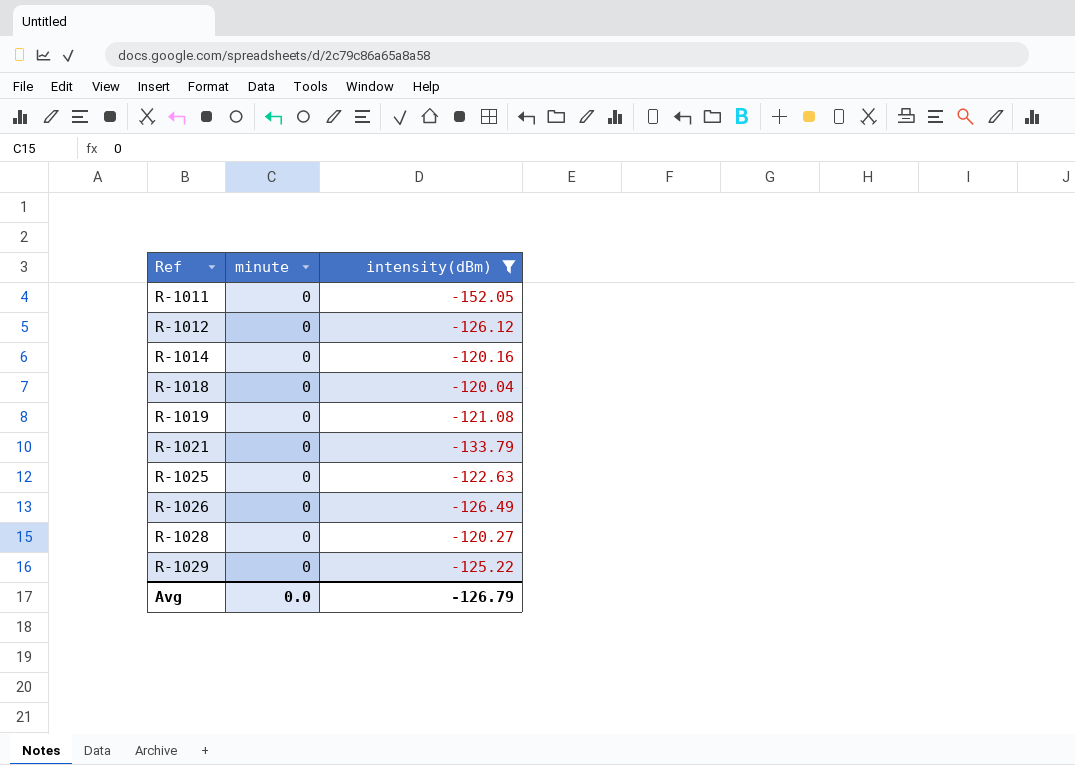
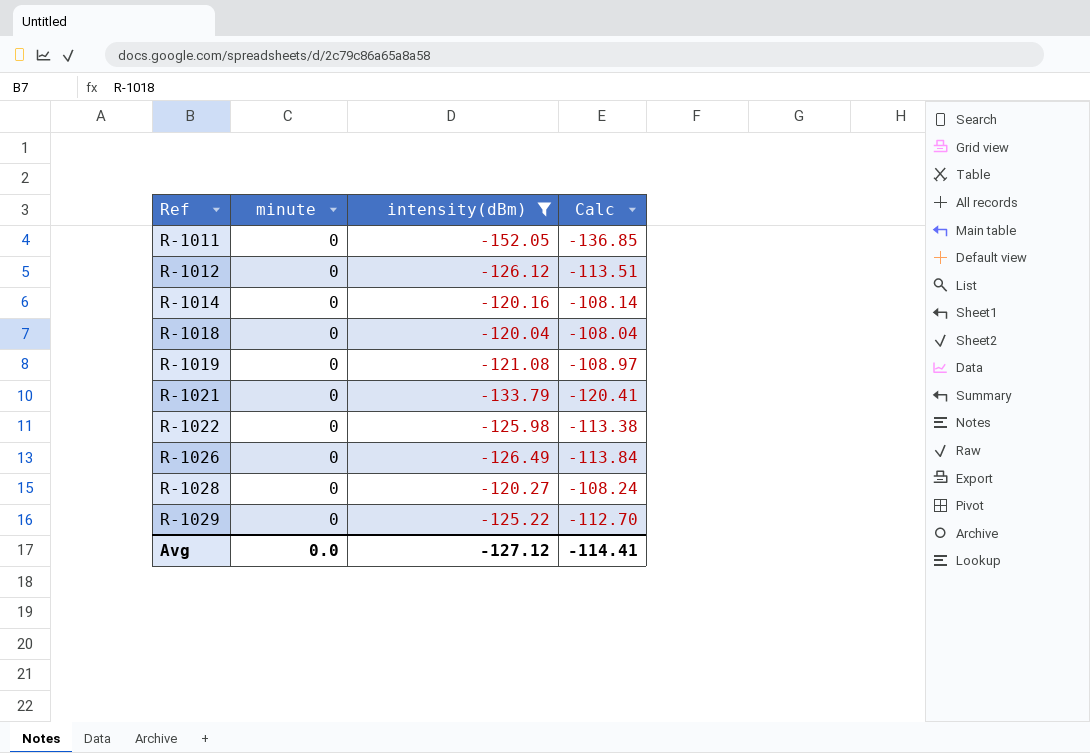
column Calc | formula: none -> [intensity(dBm)] * 0.9
row R-1025: 0 | -122.63 -> none
row R-1022: none -> 0 | -125.98 | -113.38
Avg | intensity(dBm): -126.79 -> -127.12

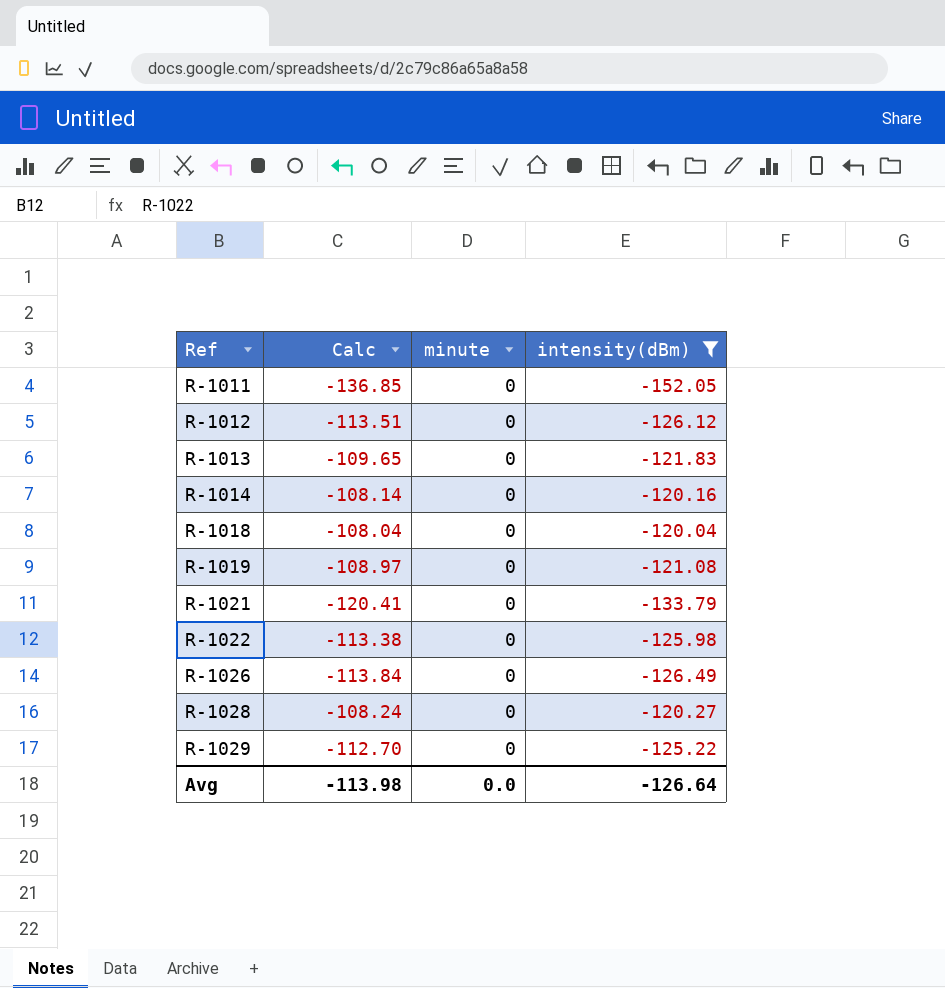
column Calc | position: 4 -> 2
row R-1013: none -> -109.65 | 0 | -121.83
Avg | Calc: -114.41 -> -113.98
Avg | intensity(dBm): -127.12 -> -126.64

